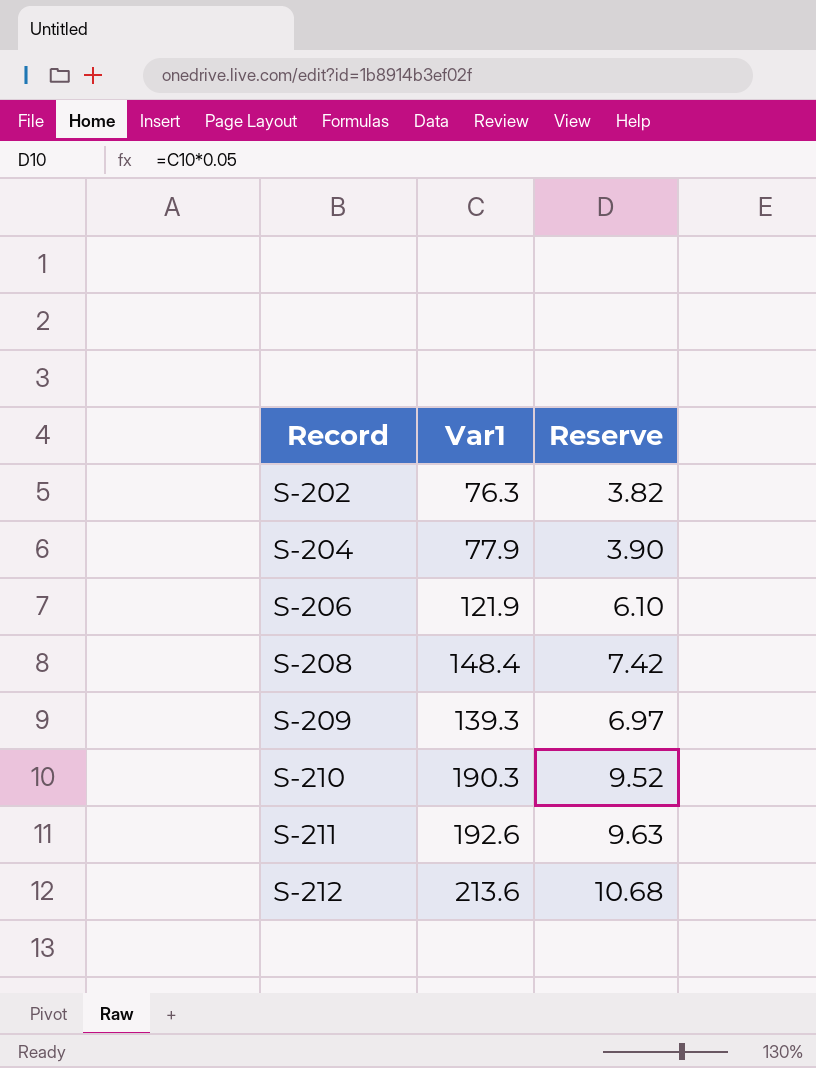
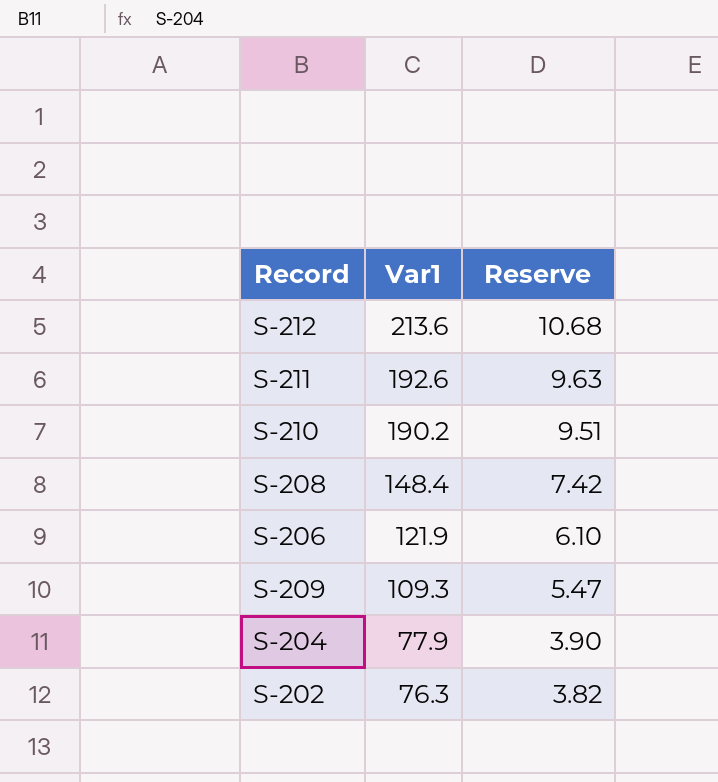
row order: Record ascending -> Var1 descending
S-210 | Var1: 190.3 -> 190.2
S-210 | Reserve: 9.52 -> 9.51
S-209 | Var1: 139.3 -> 109.3
S-209 | Reserve: 6.97 -> 5.47

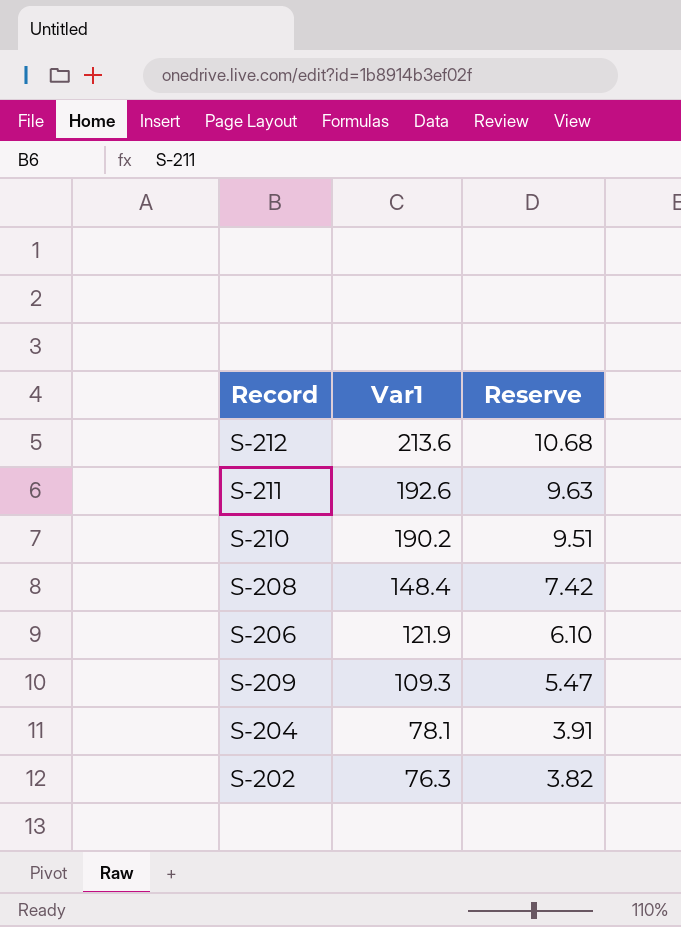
S-204 | Var1: 77.9 -> 78.1
S-204 | Reserve: 3.90 -> 3.91

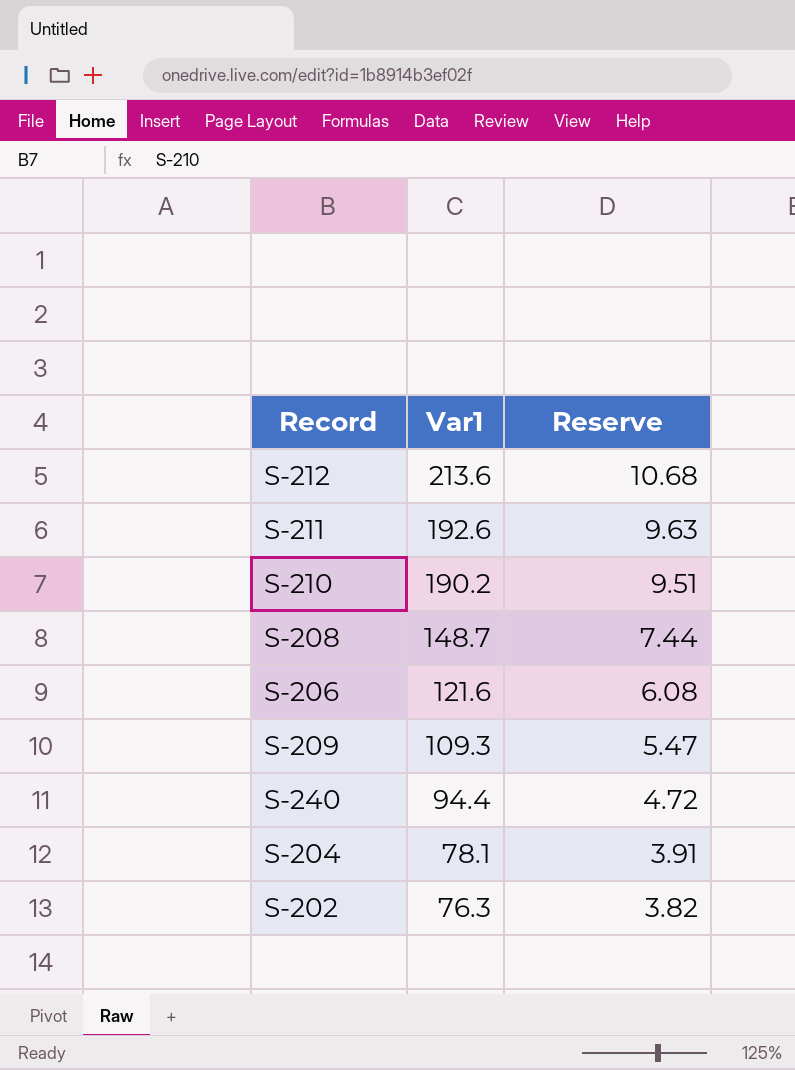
S-208 | Var1: 148.4 -> 148.7
S-208 | Reserve: 7.42 -> 7.44
S-206 | Var1: 121.9 -> 121.6
S-206 | Reserve: 6.10 -> 6.08
row S-240: none -> 94.4 | 4.72

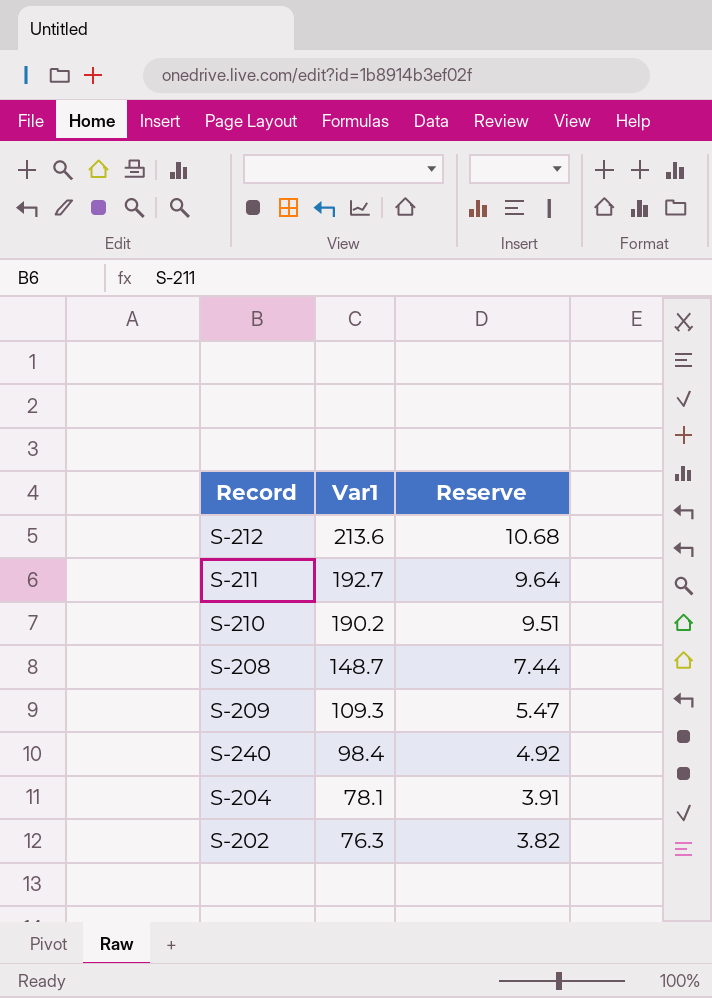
row S-206: 121.6 | 6.08 -> none
S-211 | Var1: 192.6 -> 192.7
S-211 | Reserve: 9.63 -> 9.64
S-240 | Var1: 94.4 -> 98.4
S-240 | Reserve: 4.72 -> 4.92

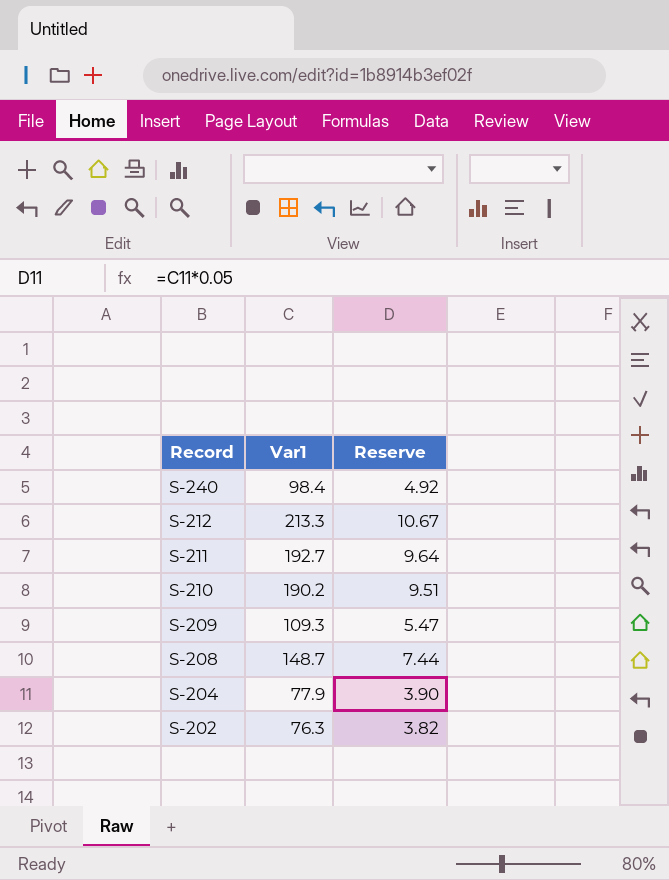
row order: Var1 descending -> Record descending
S-212 | Var1: 213.6 -> 213.3
S-212 | Reserve: 10.68 -> 10.67
S-204 | Var1: 78.1 -> 77.9
S-204 | Reserve: 3.91 -> 3.90

